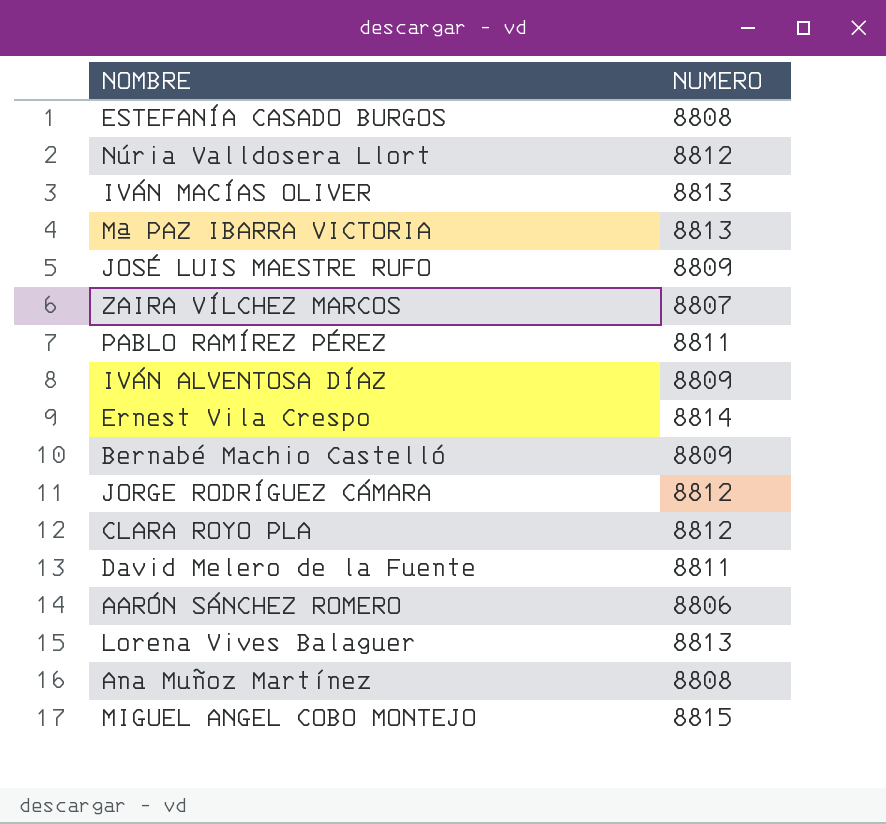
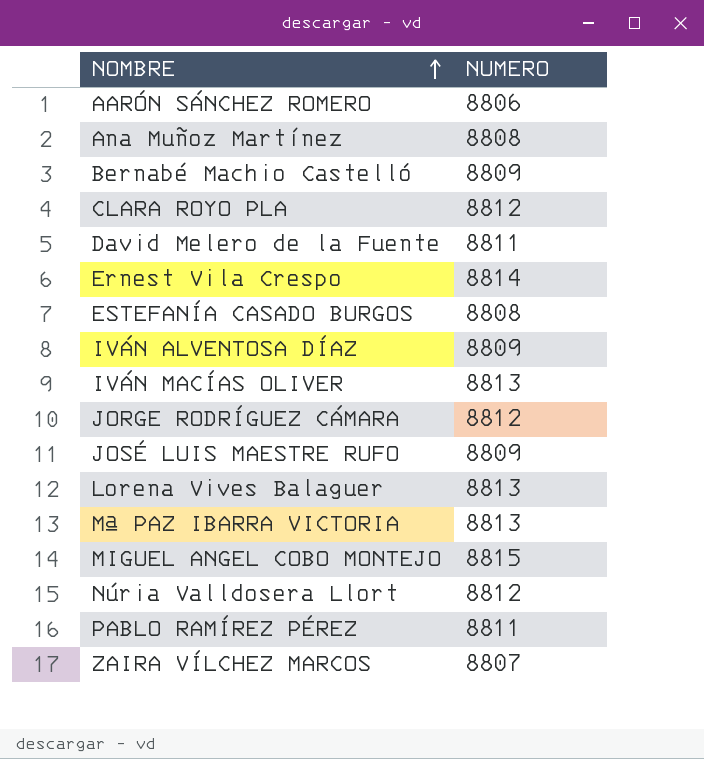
row order: none -> NOMBRE ascending

